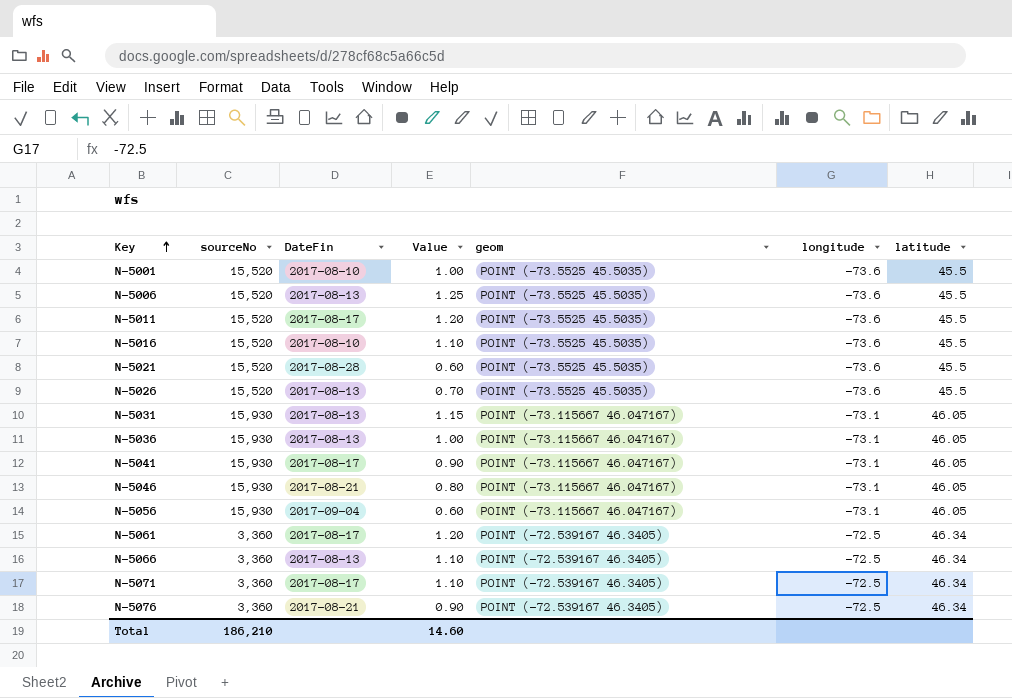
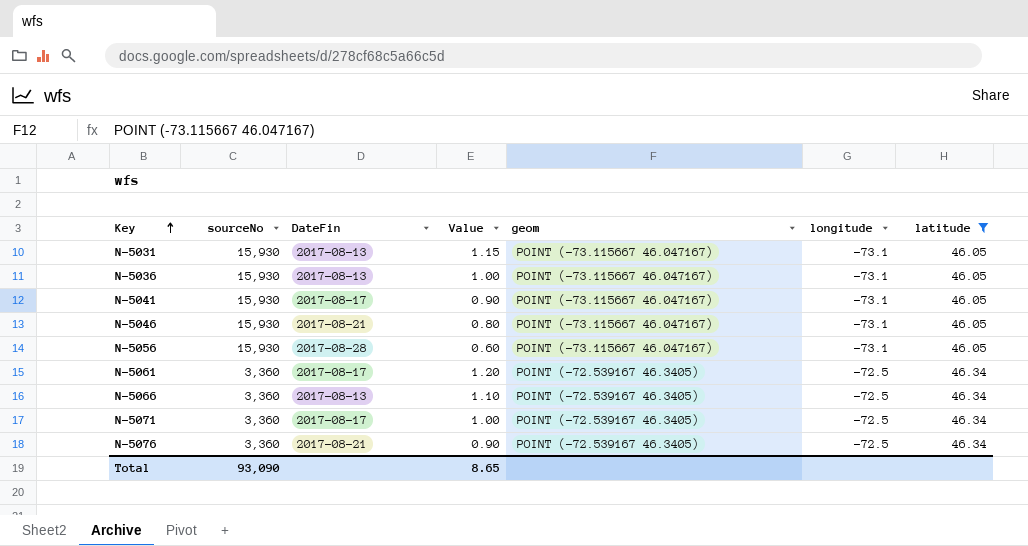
filter: none -> latitude != 45.5
N-5056 | DateFin: 2017-09-04 -> 2017-08-28
N-5071 | Value: 1.10 -> 1.00
Total | sourceNo: 186,210 -> 93,090
Total | Value: 14.60 -> 8.65

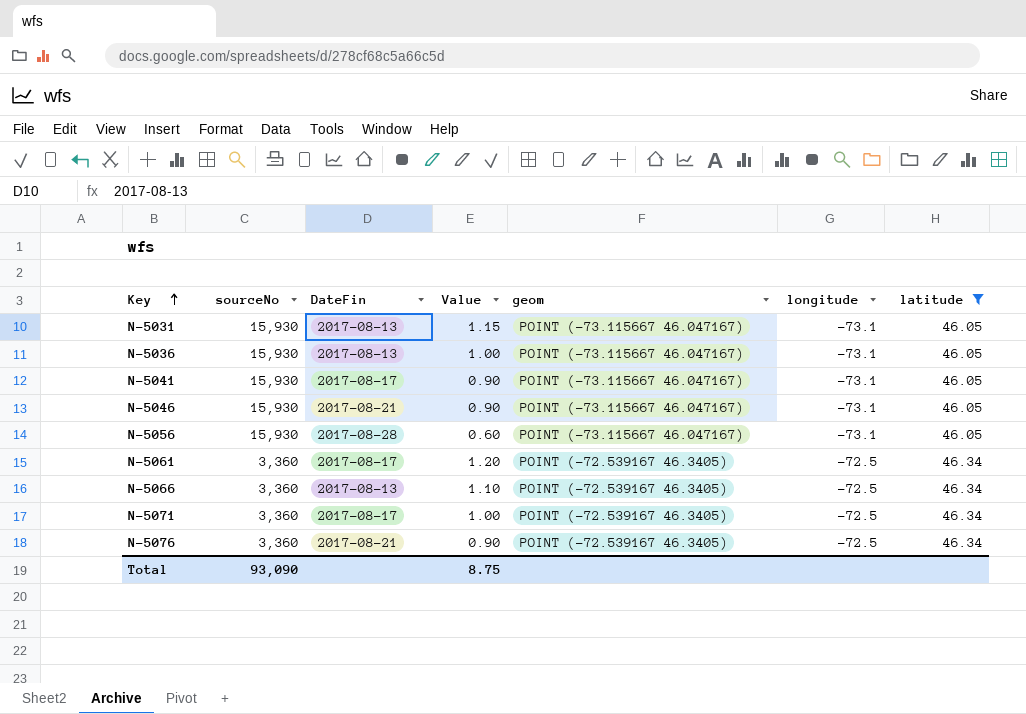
N-5046 | Value: 0.80 -> 0.90
Total | Value: 8.65 -> 8.75

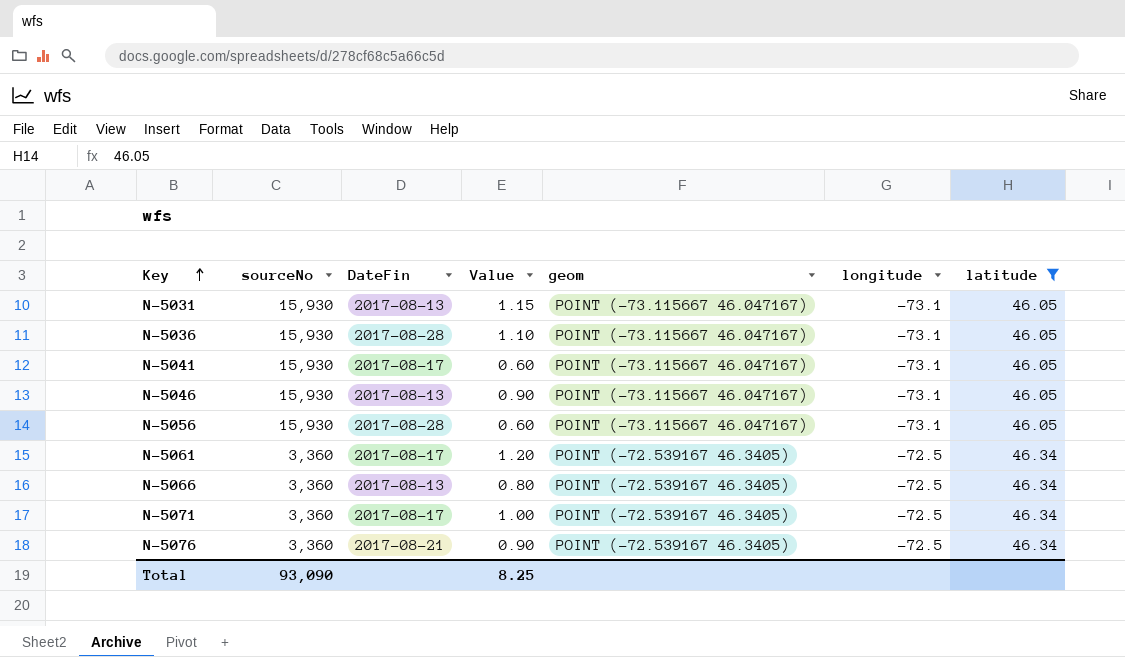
N-5036 | DateFin: 2017-08-13 -> 2017-08-28
N-5036 | Value: 1.00 -> 1.10
N-5041 | Value: 0.90 -> 0.60
N-5046 | DateFin: 2017-08-21 -> 2017-08-13
N-5066 | Value: 1.10 -> 0.80
Total | Value: 8.75 -> 8.25

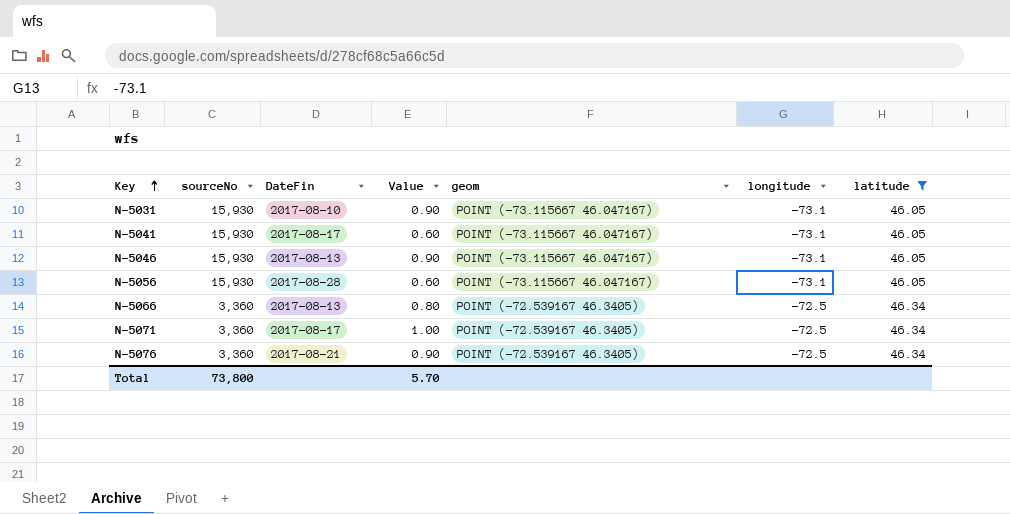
row N-5036: 15,930 | 2017-08-28 | 1.10 | POINT (-73.115667 46.047167) | -73.1 | 46.05 -> none
row N-5061: 3,360 | 2017-08-17 | 1.20 | POINT (-72.539167 46.3405) | -72.5 | 46.34 -> none
N-5031 | DateFin: 2017-08-13 -> 2017-08-10
N-5031 | Value: 1.15 -> 0.90
Total | sourceNo: 93,090 -> 73,800
Total | Value: 8.25 -> 5.70

